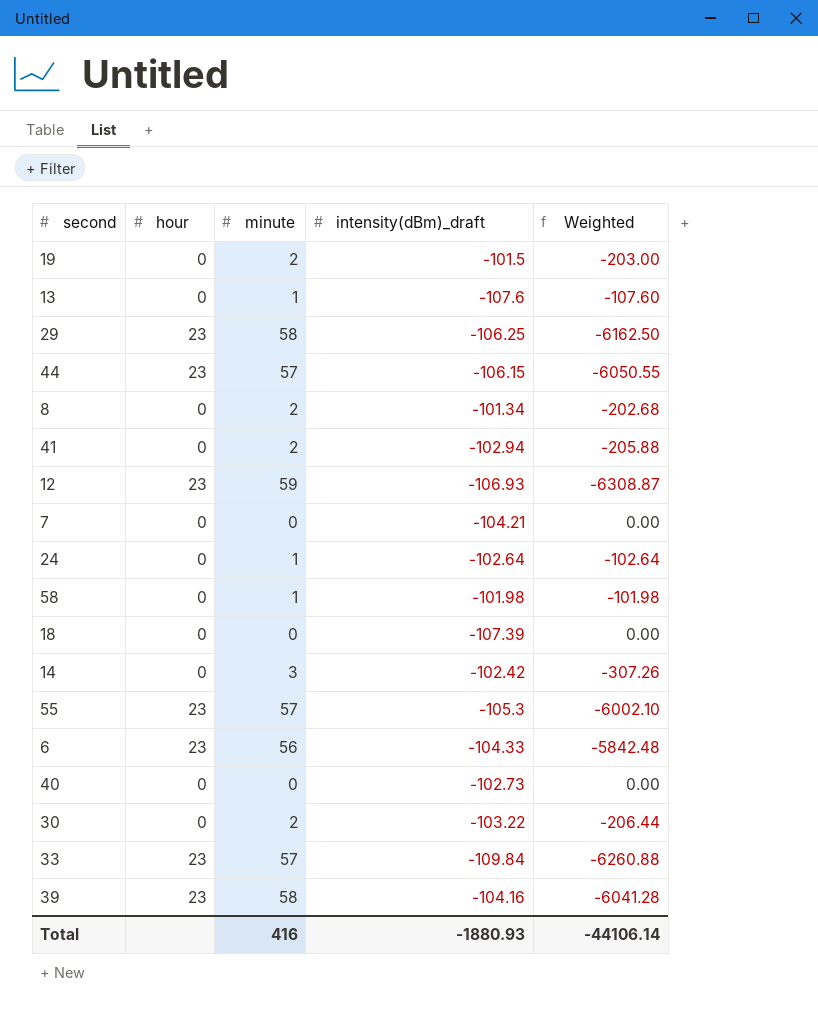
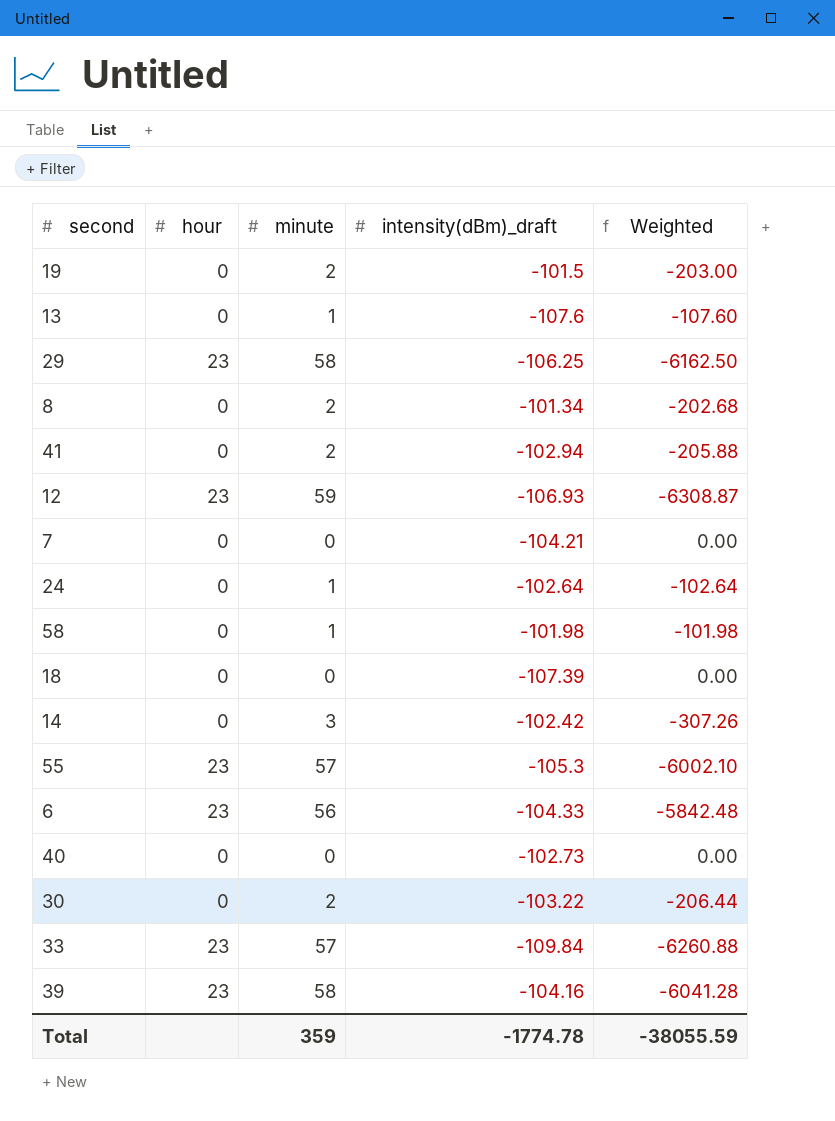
row 44: 23 | 57 | -106.15 | -6050.55 -> none
Total | minute: 416 -> 359
Total | intensity(dBm)_draft: -1880.93 -> -1774.78
Total | Weighted: -44106.14 -> -38055.59

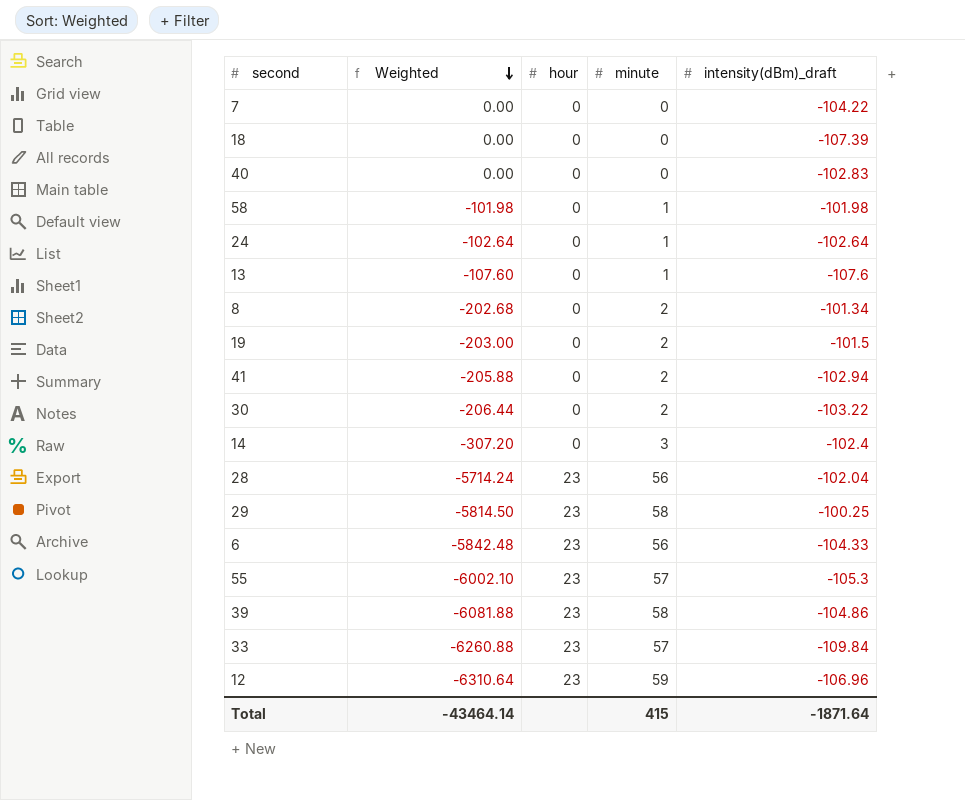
row order: none -> Weighted descending
column Weighted | position: 5 -> 2
7 | intensity(dBm)_draft: -104.21 -> -104.22
40 | intensity(dBm)_draft: -102.73 -> -102.83
14 | Weighted: -307.26 -> -307.20
14 | intensity(dBm)_draft: -102.42 -> -102.4
row 28: none -> -5714.24 | 23 | 56 | -102.04
29 | Weighted: -6162.50 -> -5814.50
29 | intensity(dBm)_draft: -106.25 -> -100.25
39 | Weighted: -6041.28 -> -6081.88
39 | intensity(dBm)_draft: -104.16 -> -104.86
12 | Weighted: -6308.87 -> -6310.64
12 | intensity(dBm)_draft: -106.93 -> -106.96
Total | Weighted: -38055.59 -> -43464.14
Total | minute: 359 -> 415
Total | intensity(dBm)_draft: -1774.78 -> -1871.64

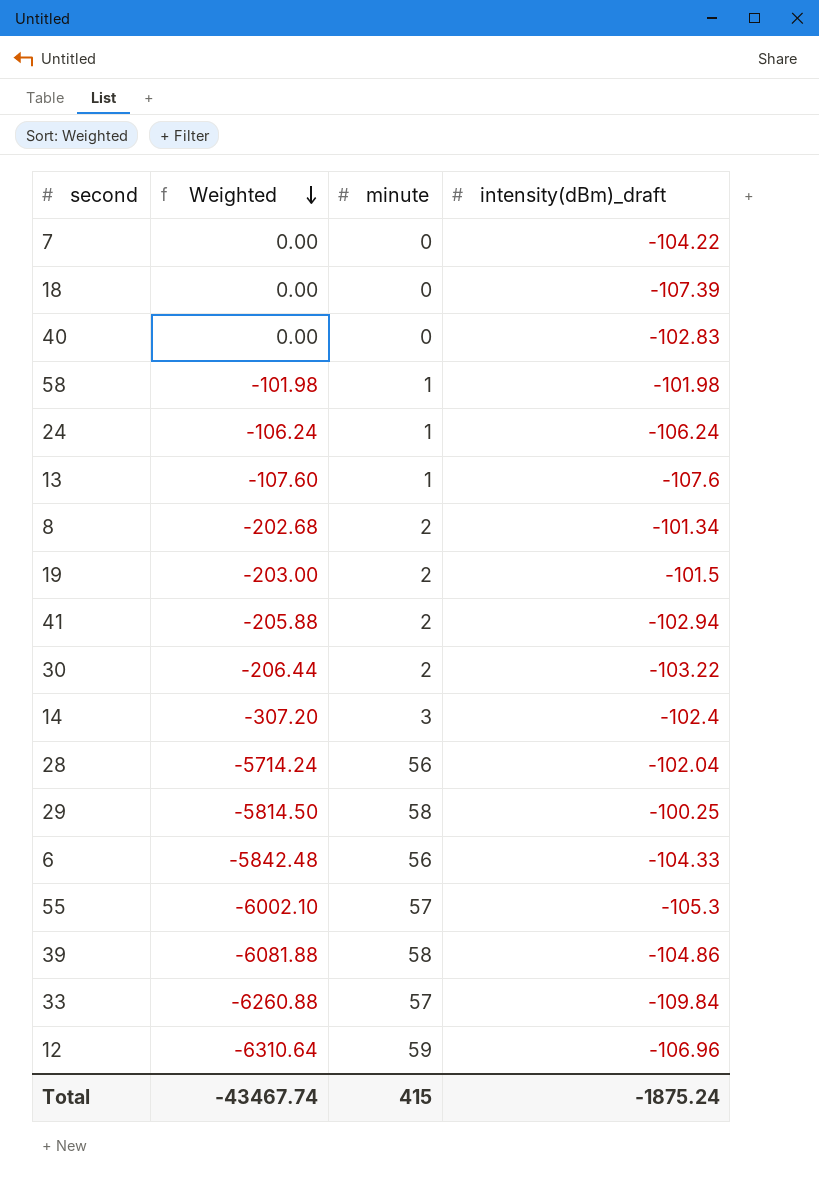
column hour | position: 3 -> none
24 | Weighted: -102.64 -> -106.24
24 | intensity(dBm)_draft: -102.64 -> -106.24
Total | Weighted: -43464.14 -> -43467.74
Total | intensity(dBm)_draft: -1871.64 -> -1875.24

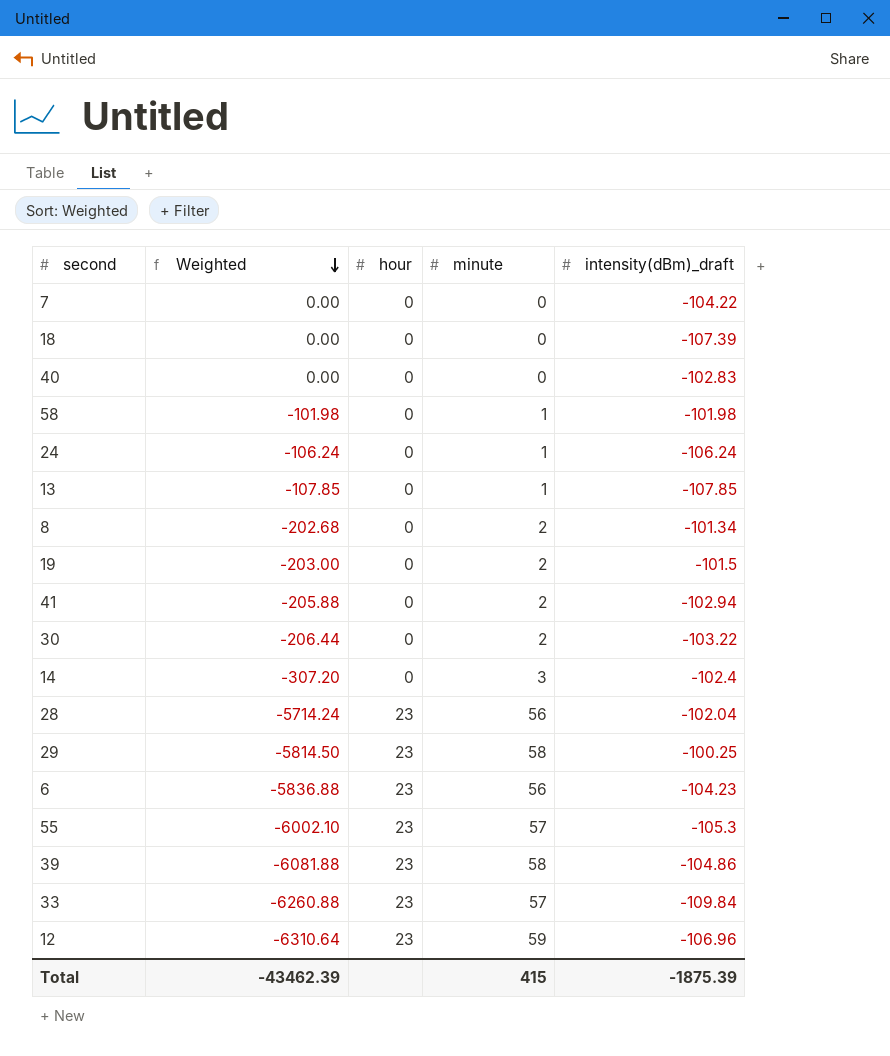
column hour | position: none -> 3
13 | Weighted: -107.60 -> -107.85
13 | intensity(dBm)_draft: -107.6 -> -107.85
6 | Weighted: -5842.48 -> -5836.88
6 | intensity(dBm)_draft: -104.33 -> -104.23
Total | Weighted: -43467.74 -> -43462.39
Total | intensity(dBm)_draft: -1875.24 -> -1875.39

